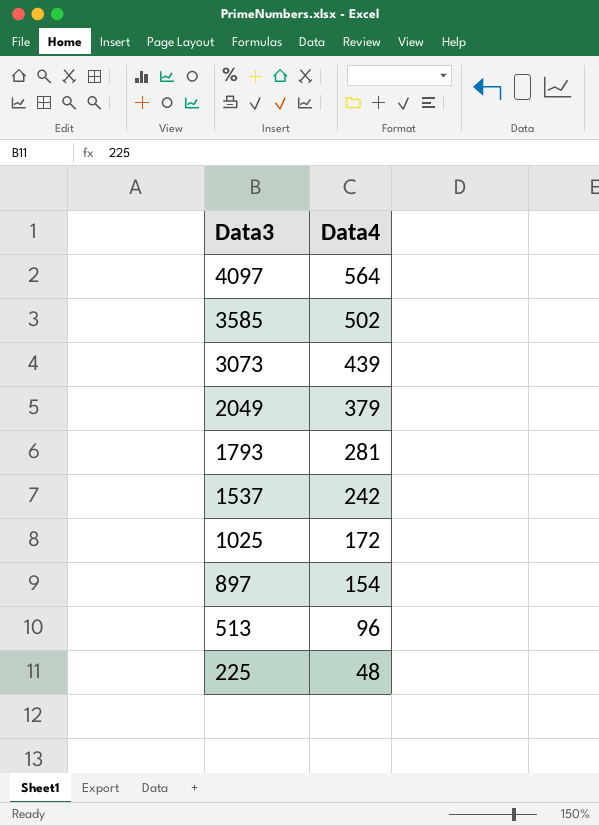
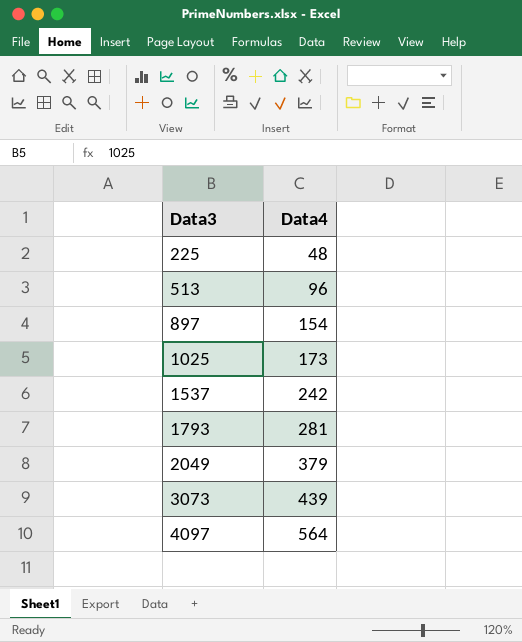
row order: Data3 descending -> Data3 ascending
row 3585: 502 -> none
1025 | Data4: 172 -> 173

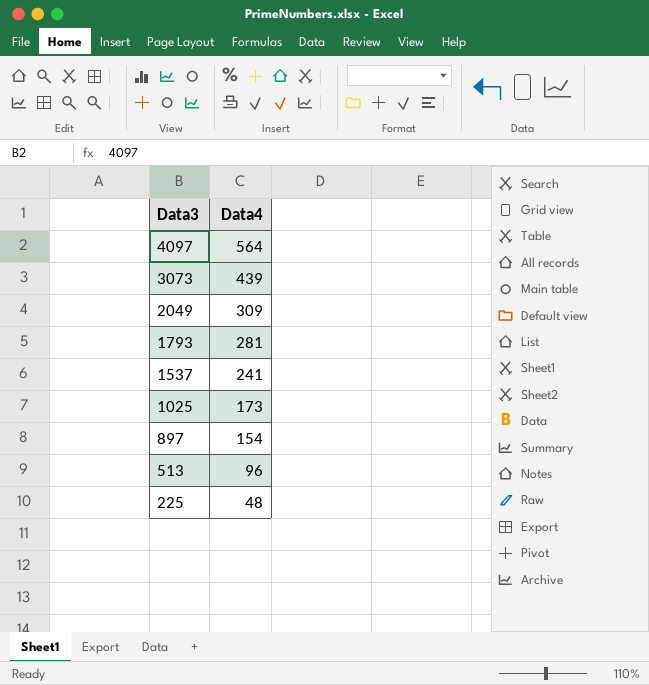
row order: Data3 ascending -> Data3 descending
2049 | Data4: 379 -> 309
1537 | Data4: 242 -> 241

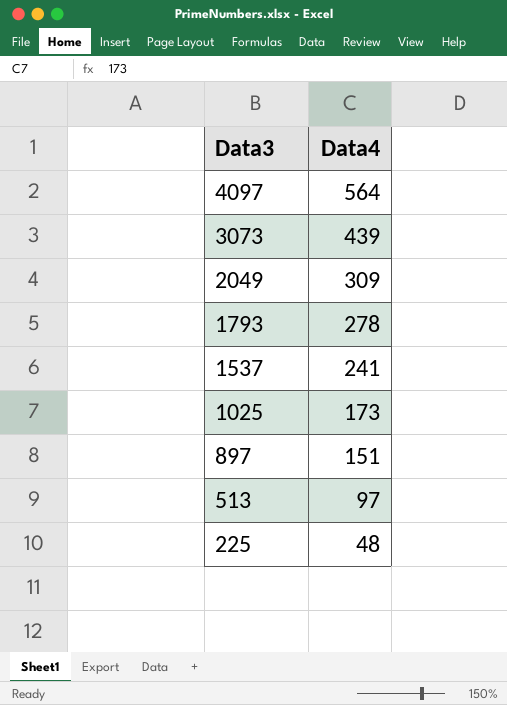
1793 | Data4: 281 -> 278
897 | Data4: 154 -> 151
513 | Data4: 96 -> 97

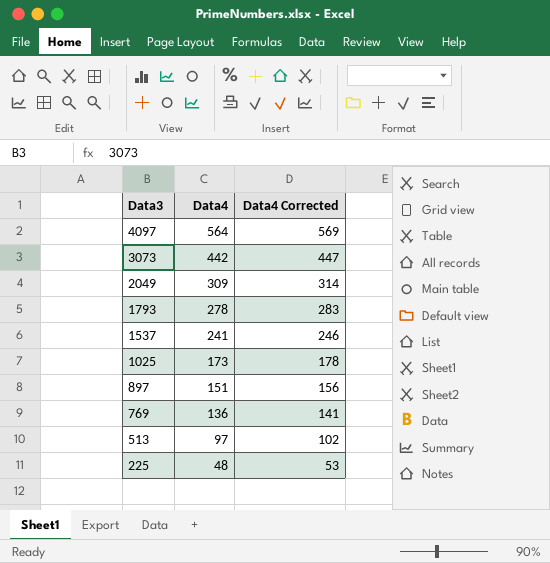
column Data4 Corrected | formula: none -> [Data4] + 5
3073 | Data4: 439 -> 442
row 769: none -> 136 | 141

